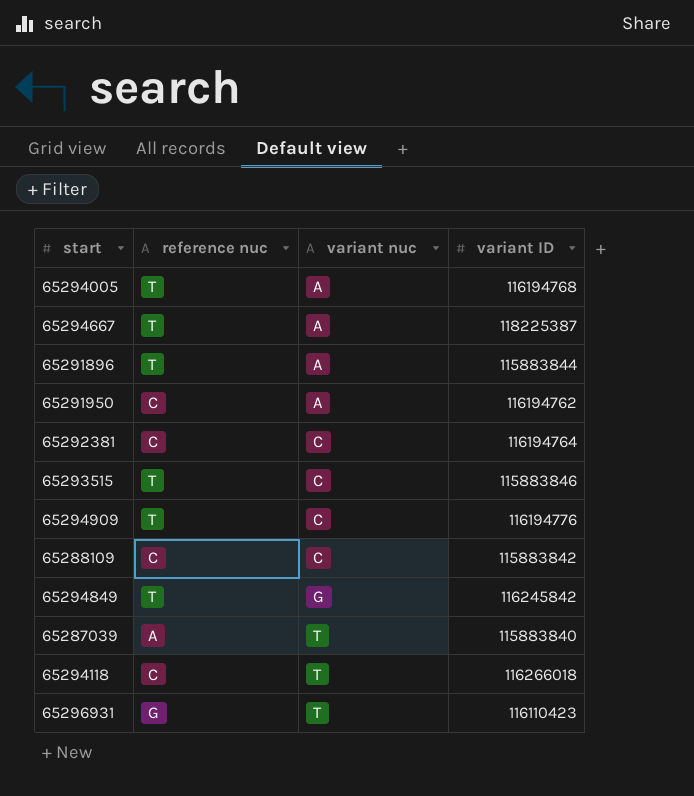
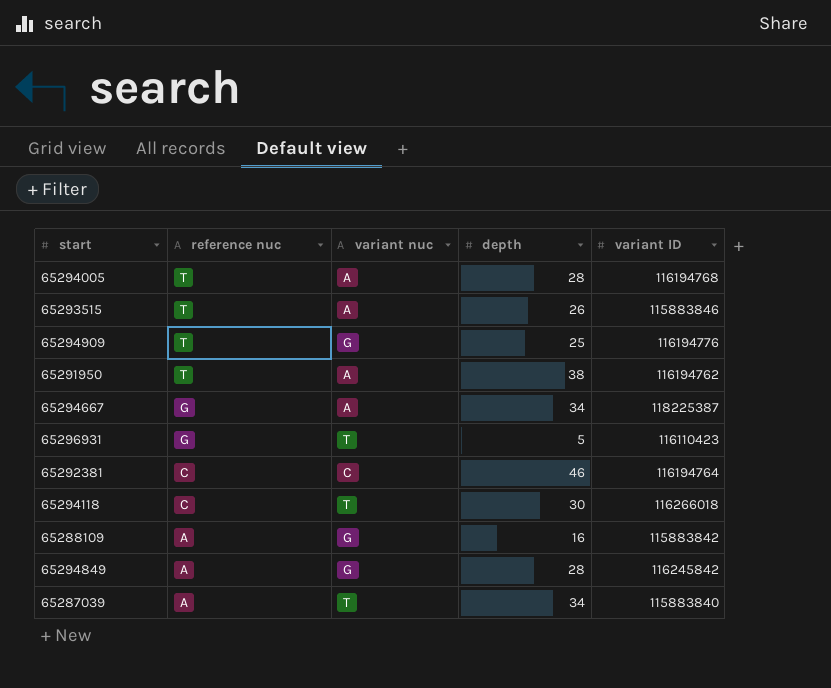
row order: variant nuc ascending -> reference nuc descending
column depth | position: none -> 4
row 65291896: T | A | 115883844 -> none
65293515 | variant nuc: C -> A
65294909 | variant nuc: C -> G
65291950 | reference nuc: C -> T
65294667 | reference nuc: T -> G
65288109 | reference nuc: C -> A
65288109 | variant nuc: C -> G
65294849 | reference nuc: T -> A

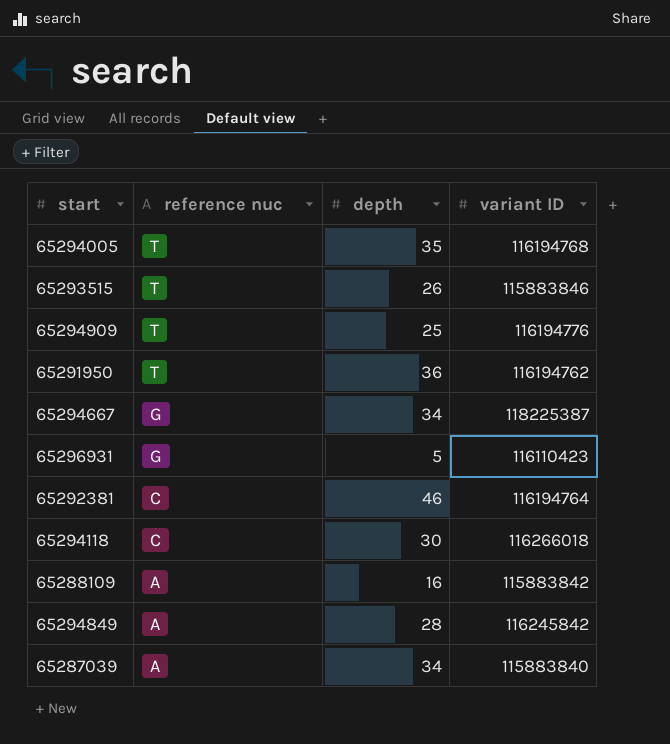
column variant nuc | position: 3 -> none
65294005 | depth: 28 -> 35
65291950 | depth: 38 -> 36

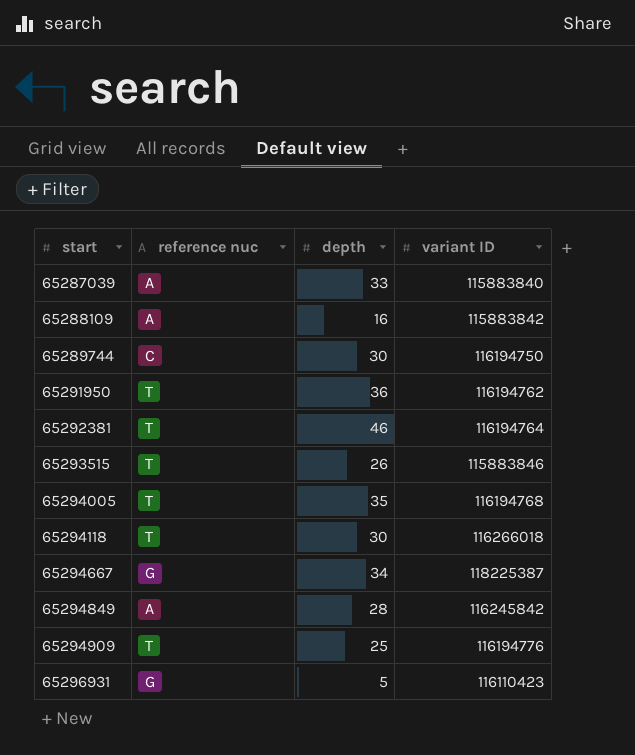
row order: reference nuc descending -> start ascending
65287039 | depth: 34 -> 33
row 65289744: none -> C | 30 | 116194750
65292381 | reference nuc: C -> T
65294118 | reference nuc: C -> T

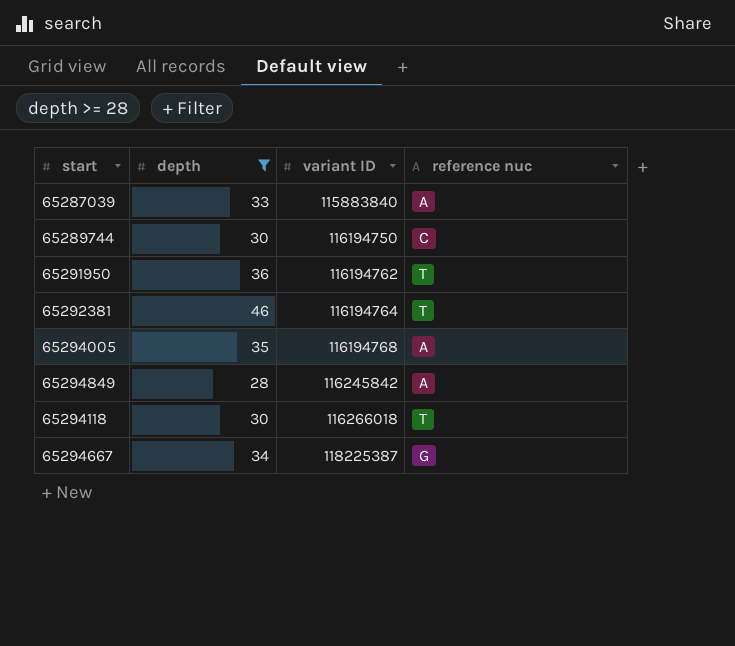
filter: none -> depth >= 28
row order: start ascending -> variant ID ascending
column reference nuc | position: 2 -> 4
65294005 | reference nuc: T -> A

